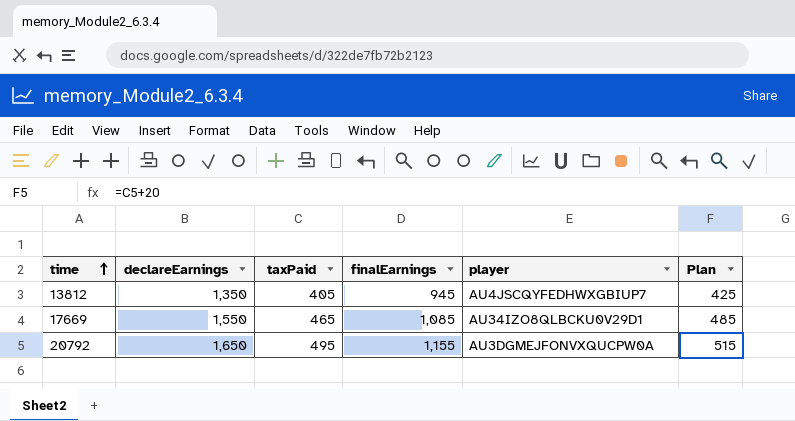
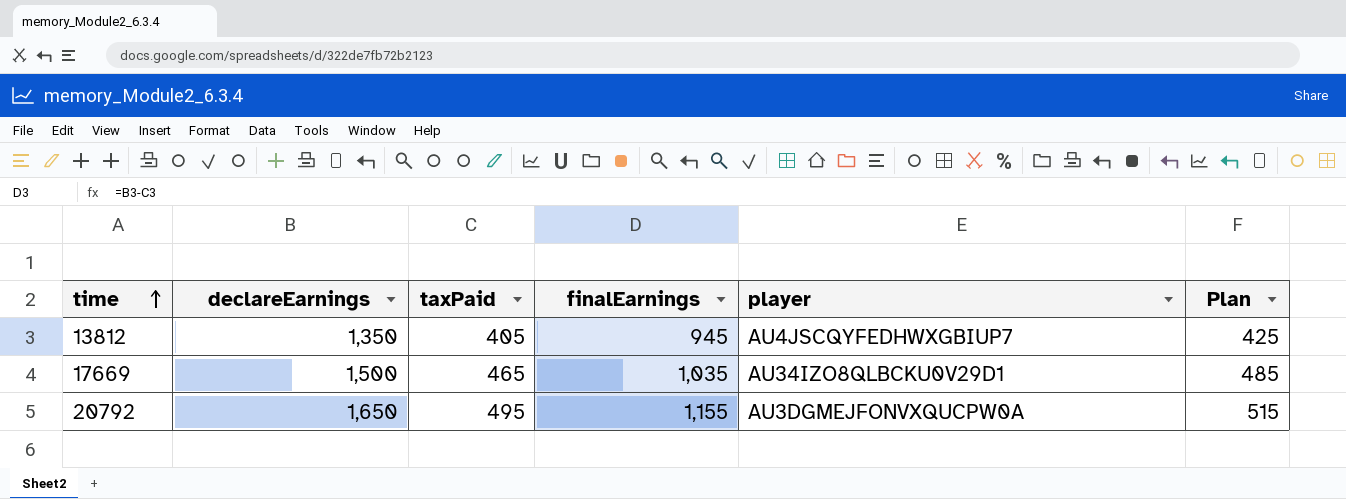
17669 | declareEarnings: 1,550 -> 1,500
17669 | finalEarnings: 1,085 -> 1,035

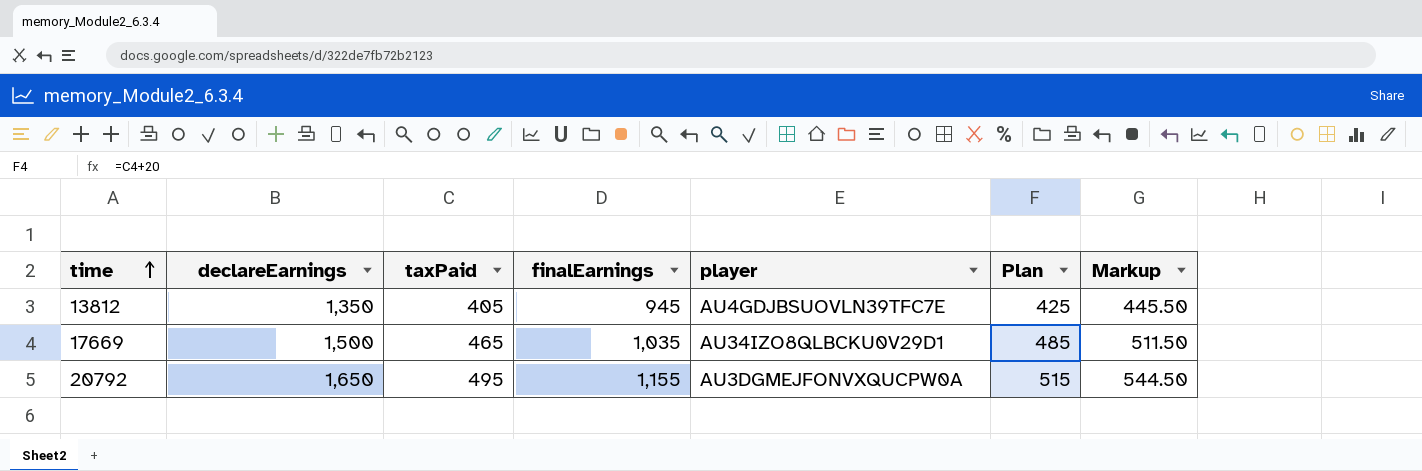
column Markup | formula: none -> [taxPaid] * 1.1
13812 | player: AU4JSCQYFEDHWXGBIUP7 -> AU4GDJBSUOVLN39TFC7E

